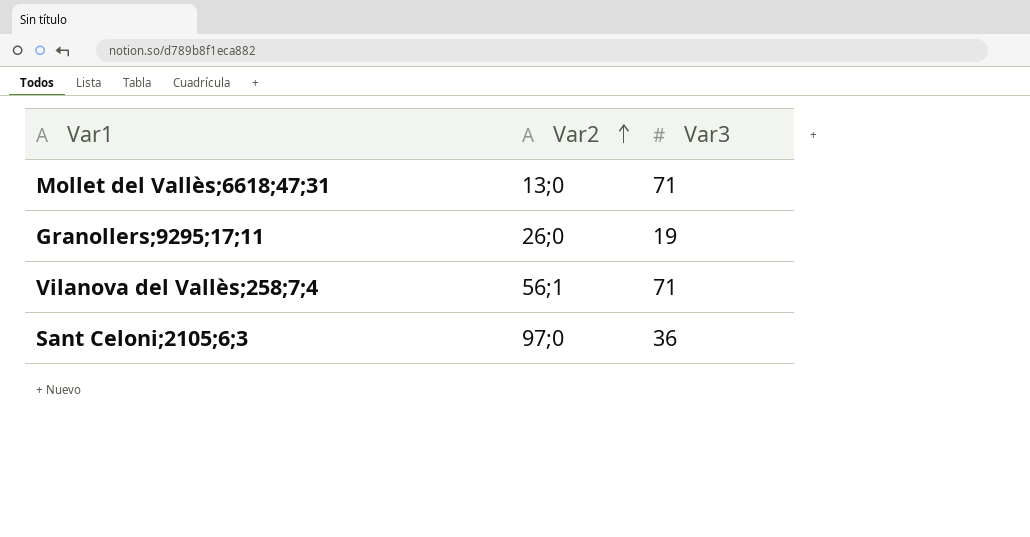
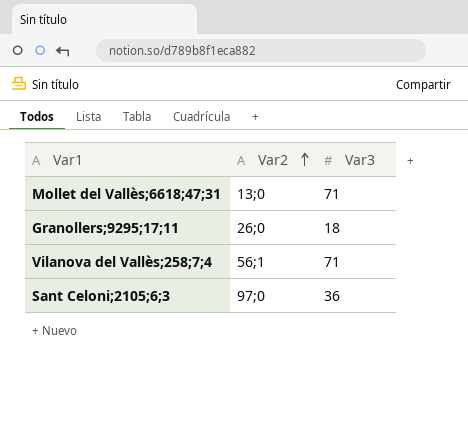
Granollers;9295;17;11 | Var3: 19 -> 18

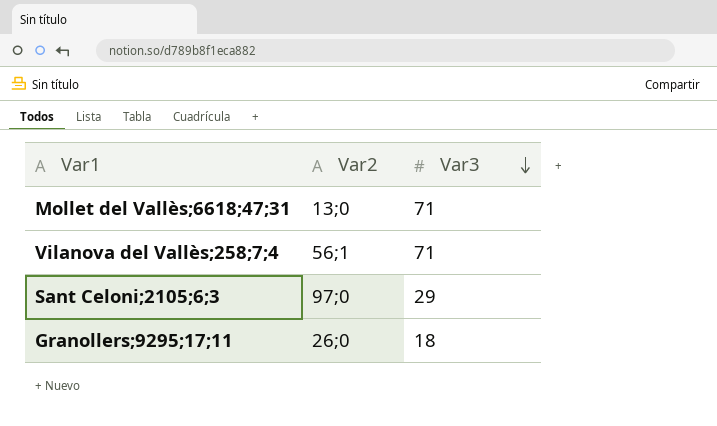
row order: Var2 ascending -> Var3 descending
Sant Celoni;2105;6;3 | Var3: 36 -> 29

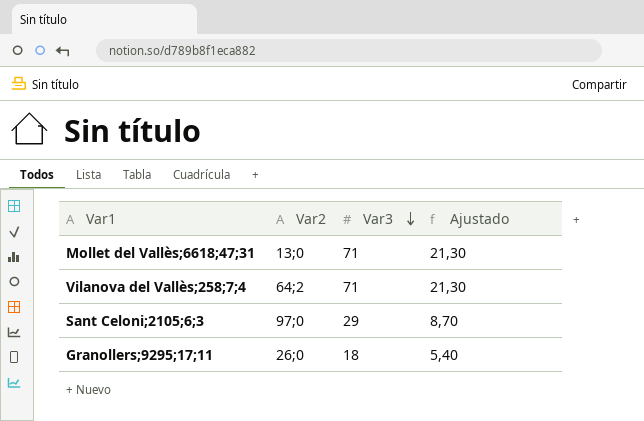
column Ajustado | formula: none -> [Var3] * 0,3
Vilanova del Vallès;258;7;4 | Var2: 56;1 -> 64;2

